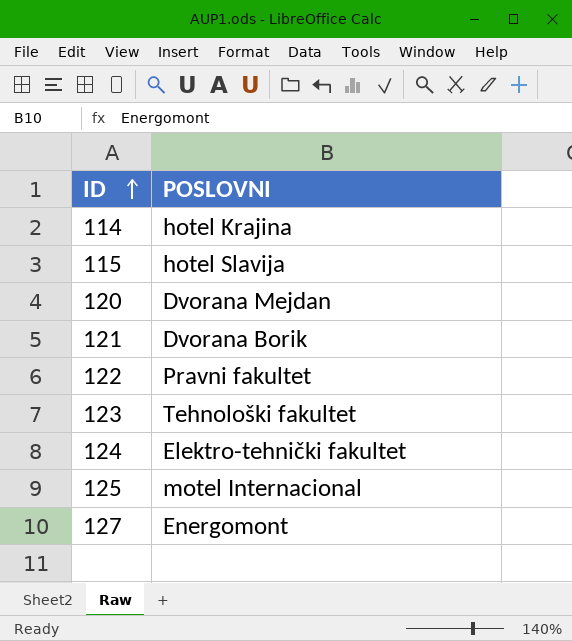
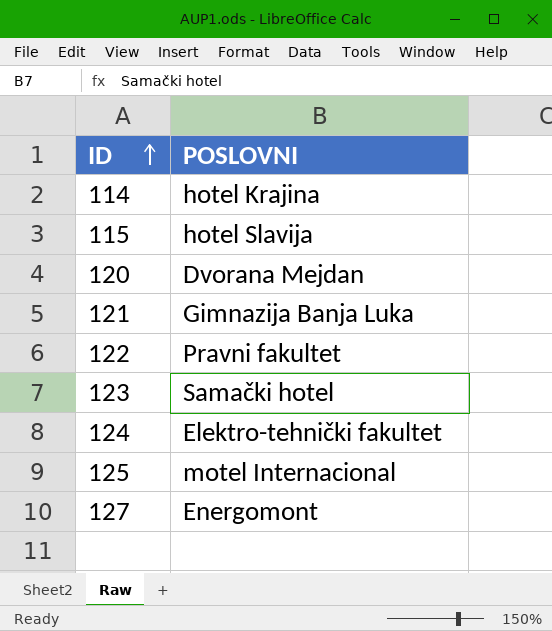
121 | POSLOVNI: Dvorana Borik -> Gimnazija Banja Luka
123 | POSLOVNI: Tehnološki fakultet -> Samački hotel

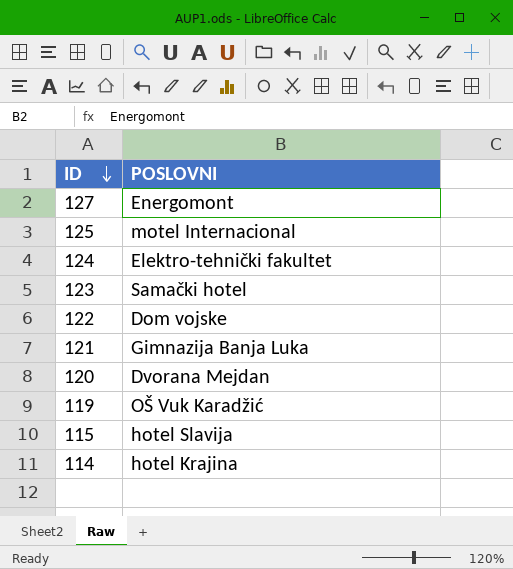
row order: ID ascending -> ID descending
122 | POSLOVNI: Pravni fakultet -> Dom vojske
row 119: none -> OŠ Vuk Karadžić

